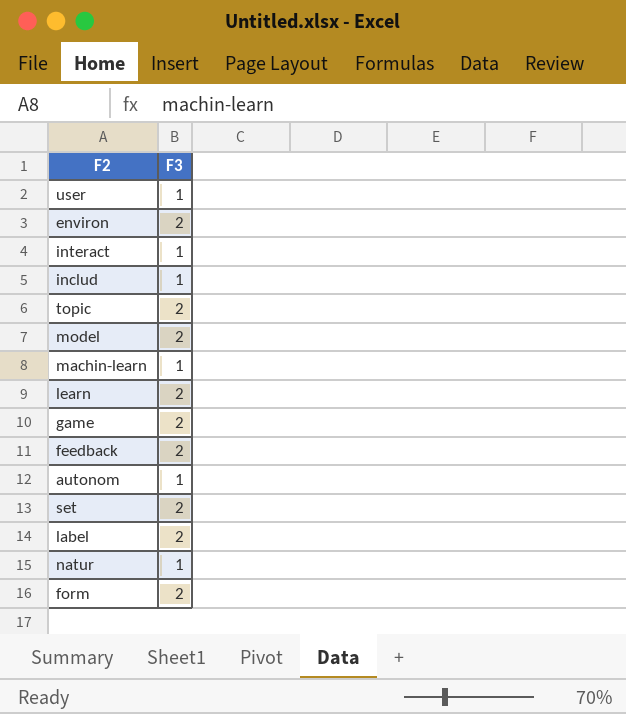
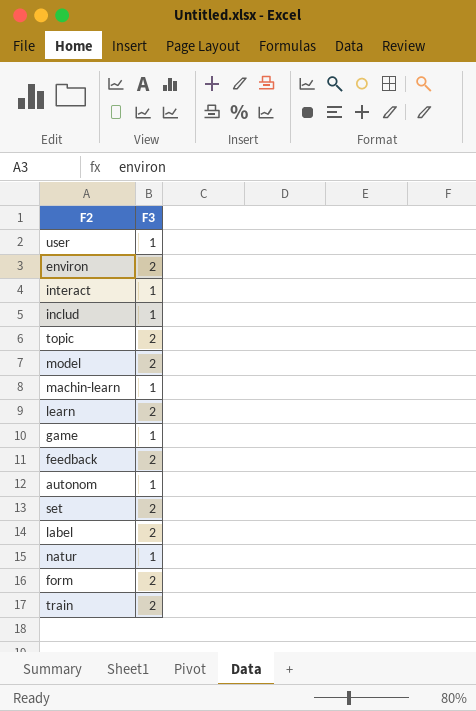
game | F3: 2 -> 1
row train: none -> 2

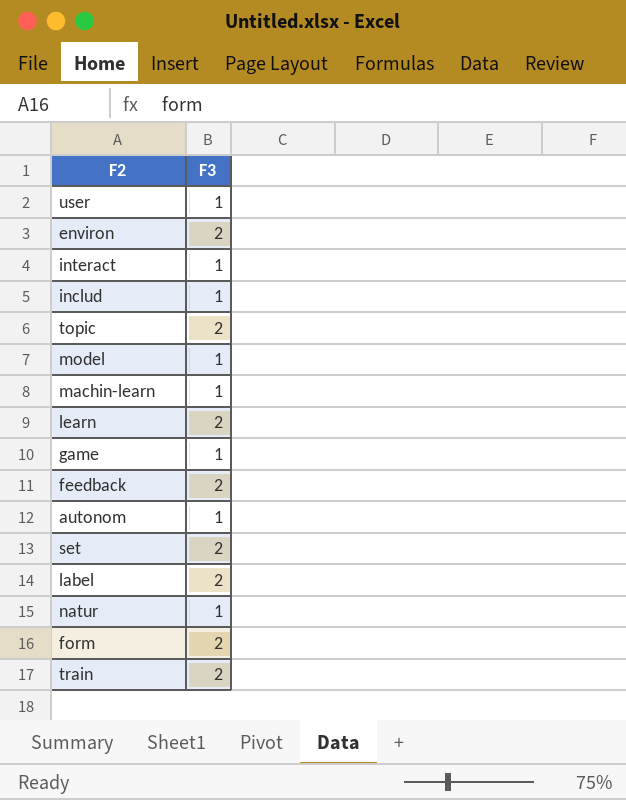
model | F3: 2 -> 1

